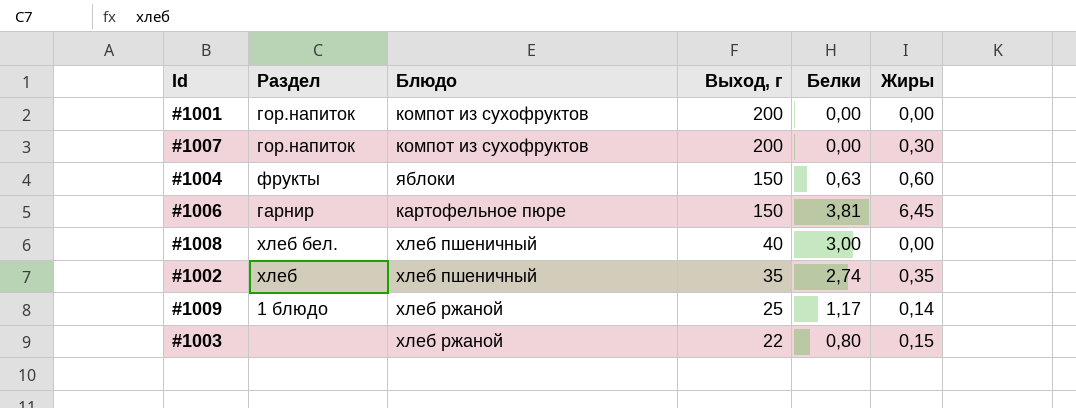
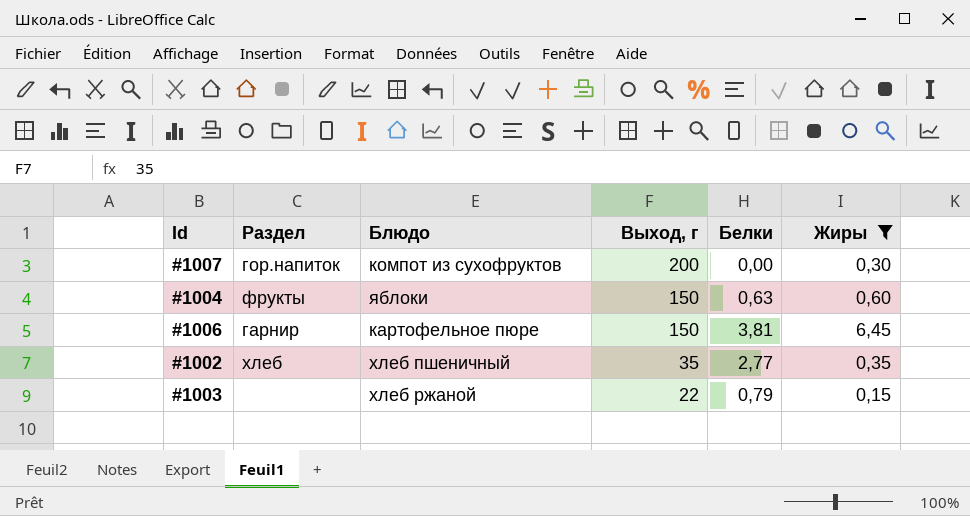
filter: none -> Жиры >= 0,15
#1002 | Белки: 2,74 -> 2,77
#1003 | Белки: 0,80 -> 0,79

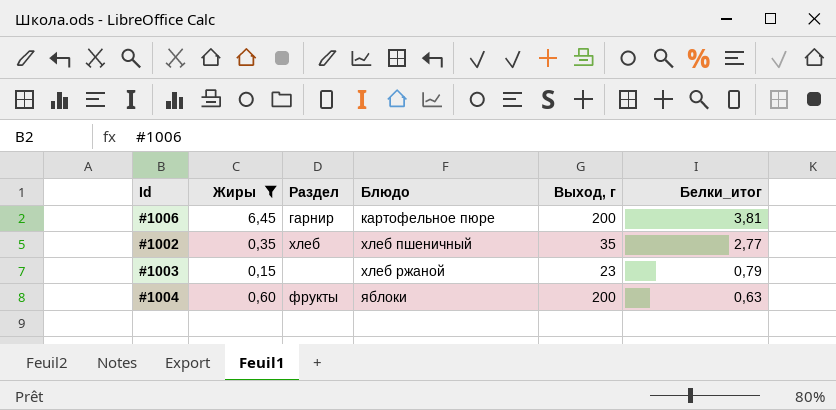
row order: Выход, г descending -> Блюдо ascending
column Жиры | position: 6 -> 2
column name: Белки -> Белки_итог
row #1007: гор.напиток | компот из сухофруктов | 200 | 0,00 | 0,30 -> none
#1006 | Выход, г: 150 -> 200
#1003 | Выход, г: 22 -> 23
#1004 | Выход, г: 150 -> 200

